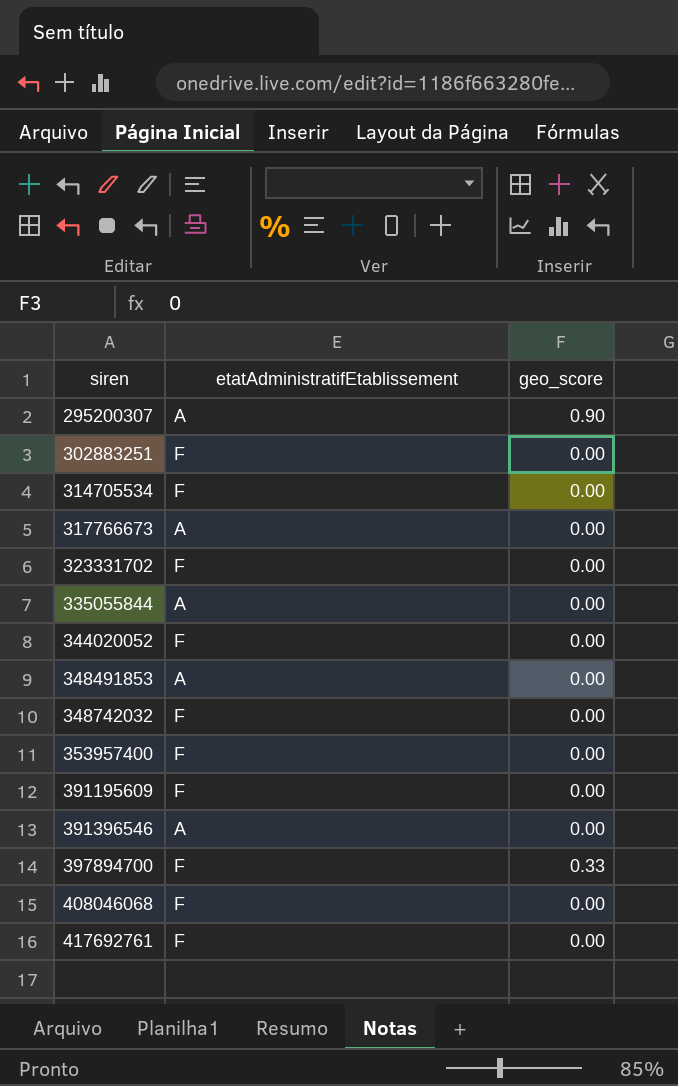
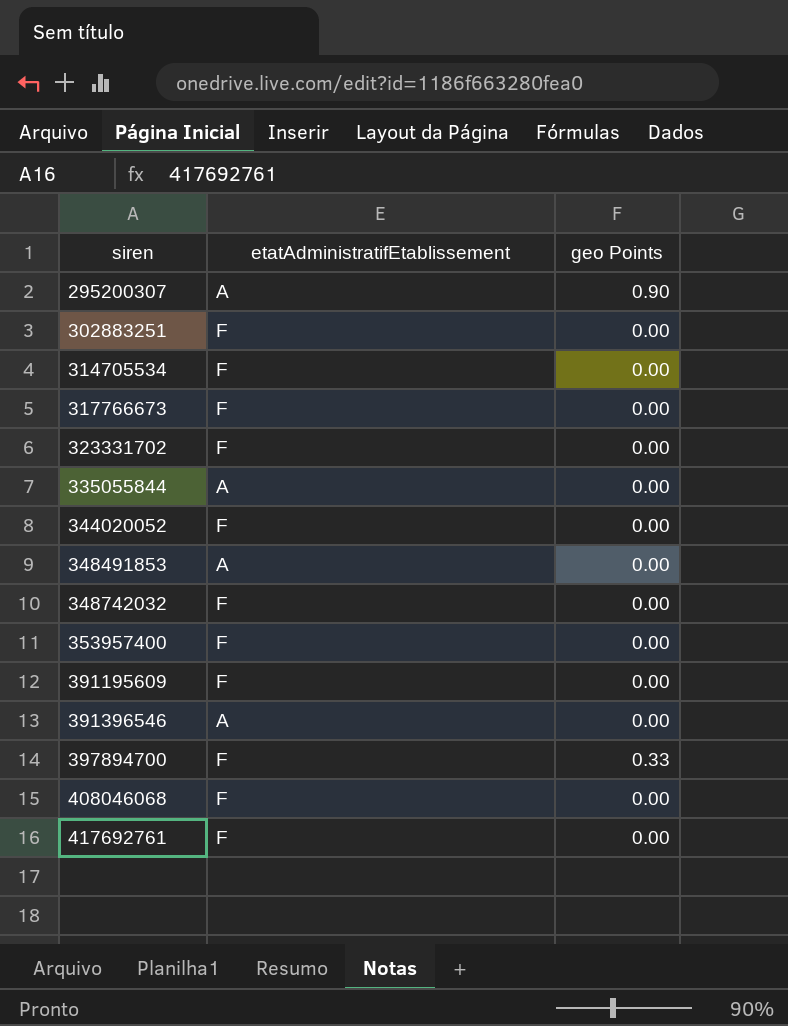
column name: geo_score -> geo Points
317766673 | etatAdministratifEtablissement: A -> F

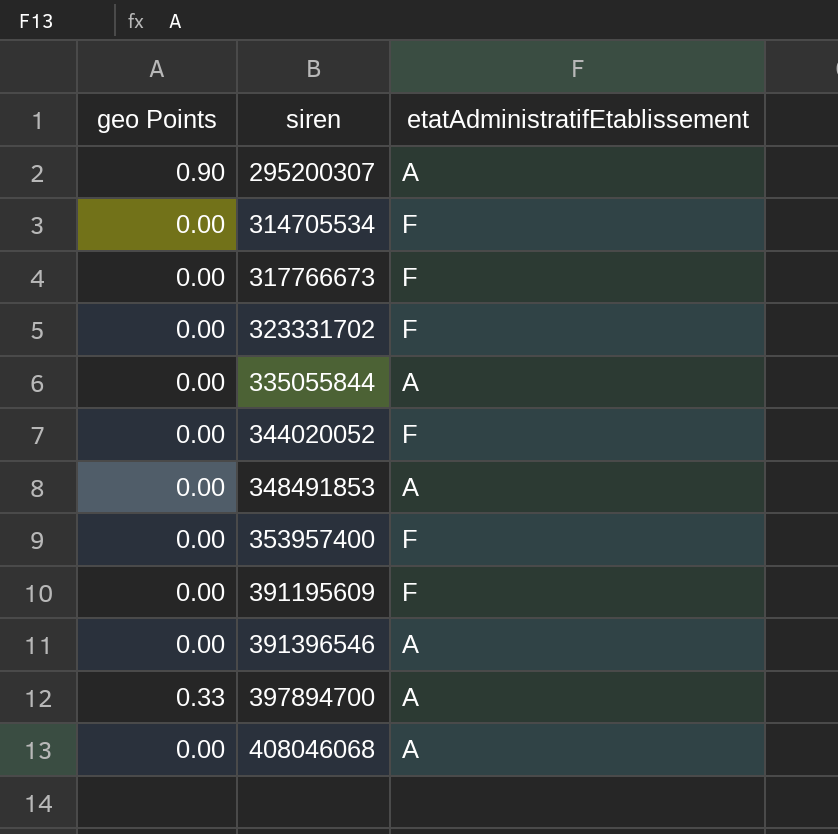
column geo Points | position: 3 -> 1
row 302883251: F | 0.00 -> none
row 348742032: F | 0.00 -> none
row 417692761: F | 0.00 -> none
397894700 | etatAdministratifEtablissement: F -> A
408046068 | etatAdministratifEtablissement: F -> A

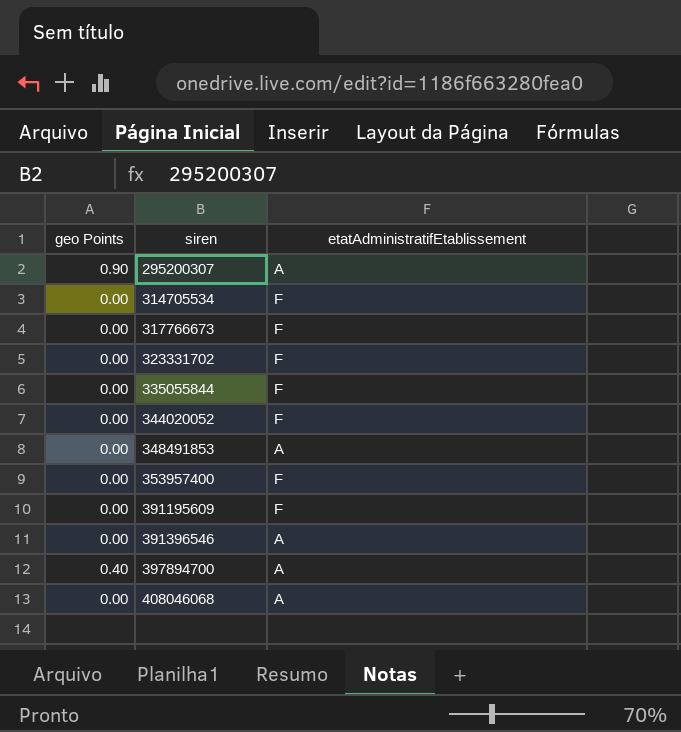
335055844 | etatAdministratifEtablissement: A -> F
397894700 | geo Points: 0.33 -> 0.40

